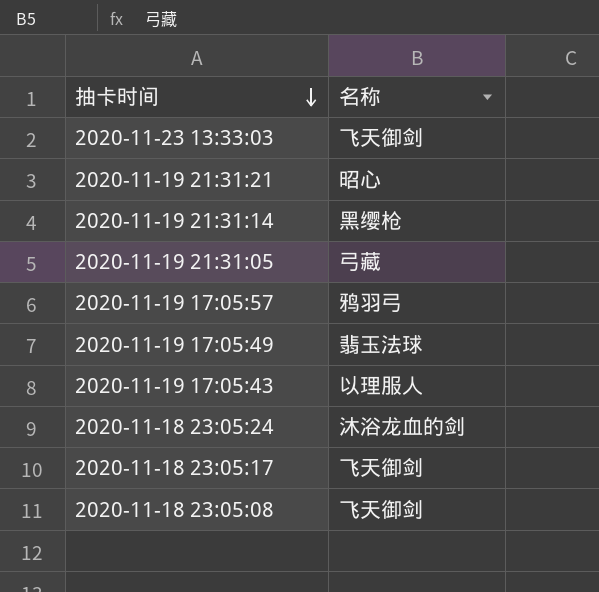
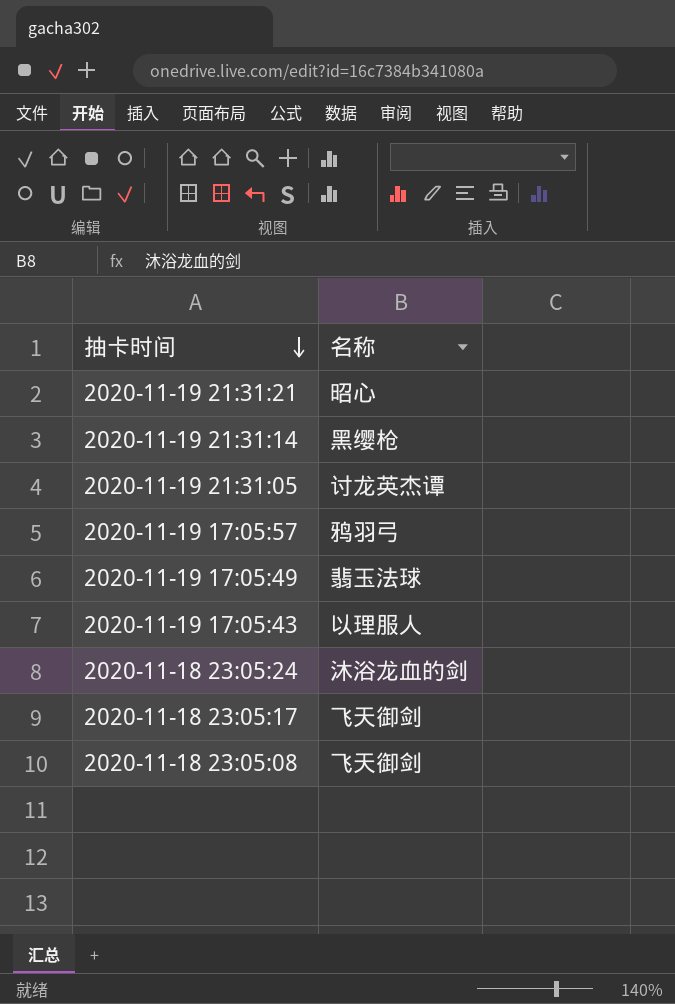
row 2020-11-23 13:33:03: 飞天御剑 -> none
2020-11-19 21:31:05 | 名称: 弓藏 -> 讨龙英杰谭

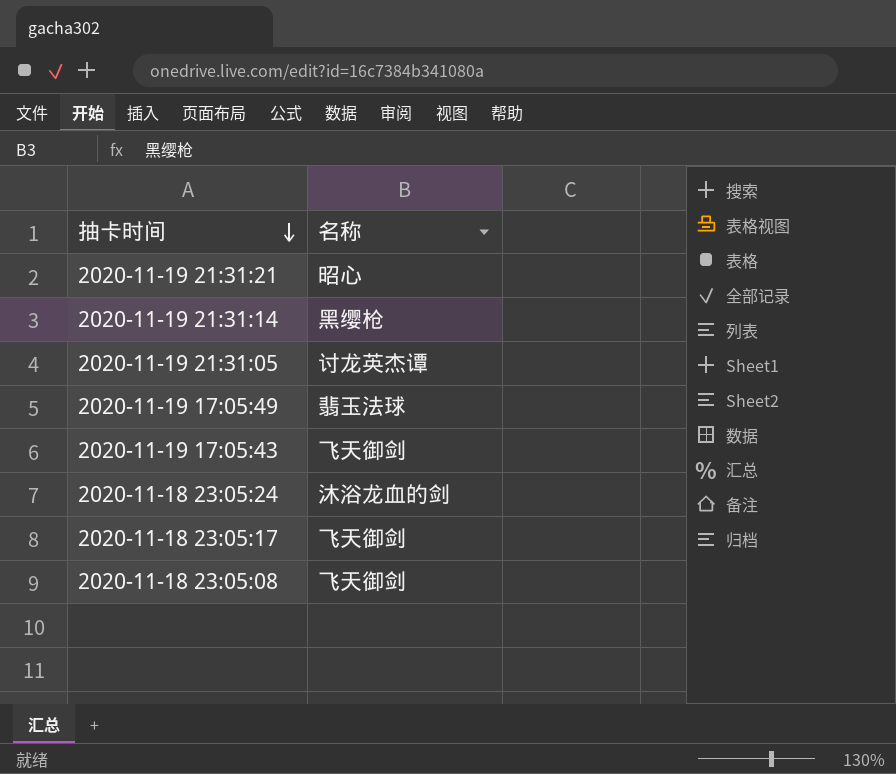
row 2020-11-19 17:05:57: 鸦羽弓 -> none
2020-11-19 17:05:43 | 名称: 以理服人 -> 飞天御剑

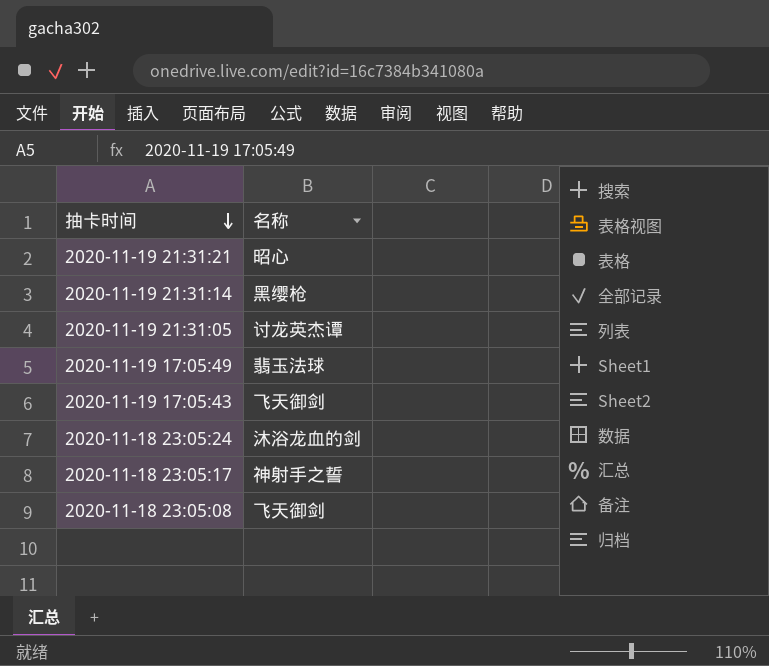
2020-11-18 23:05:17 | 名称: 飞天御剑 -> 神射手之誓

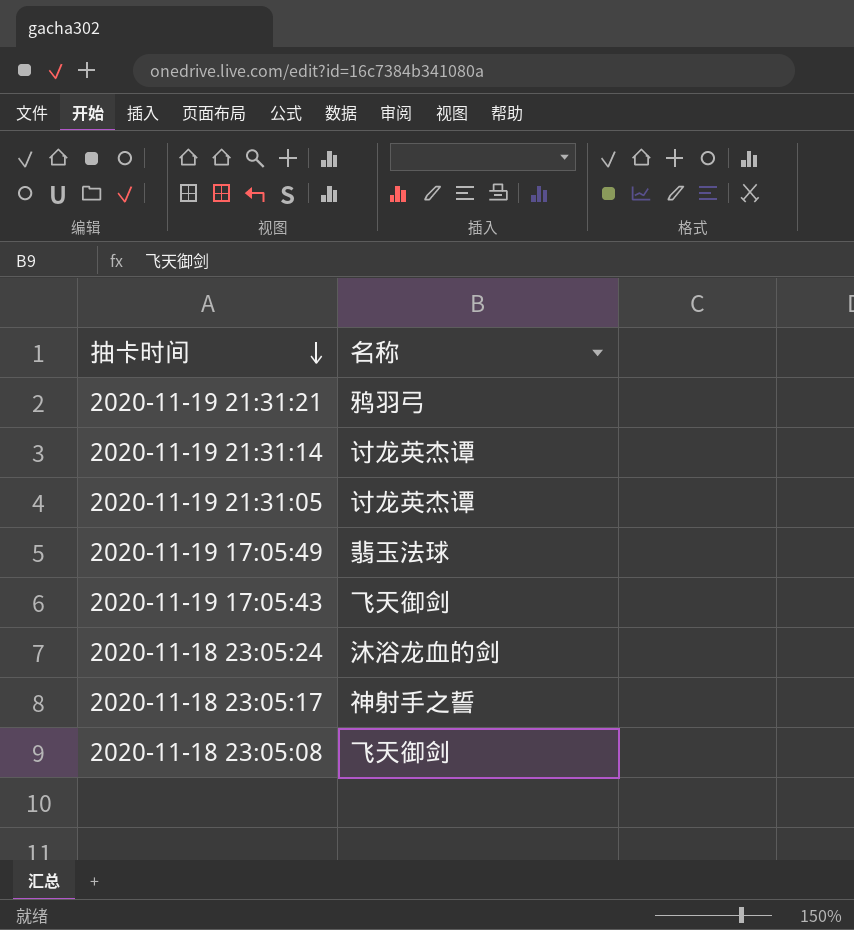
2020-11-19 21:31:21 | 名称: 昭心 -> 鸦羽弓
2020-11-19 21:31:14 | 名称: 黑缨枪 -> 讨龙英杰谭

